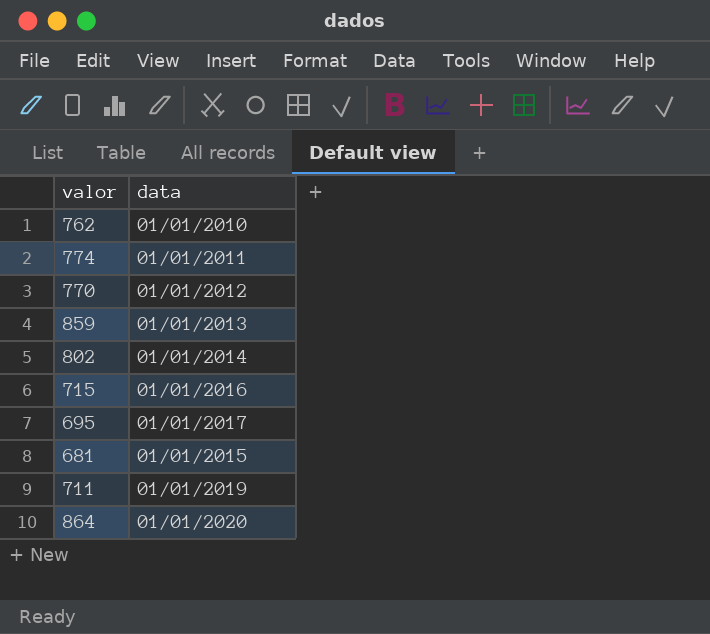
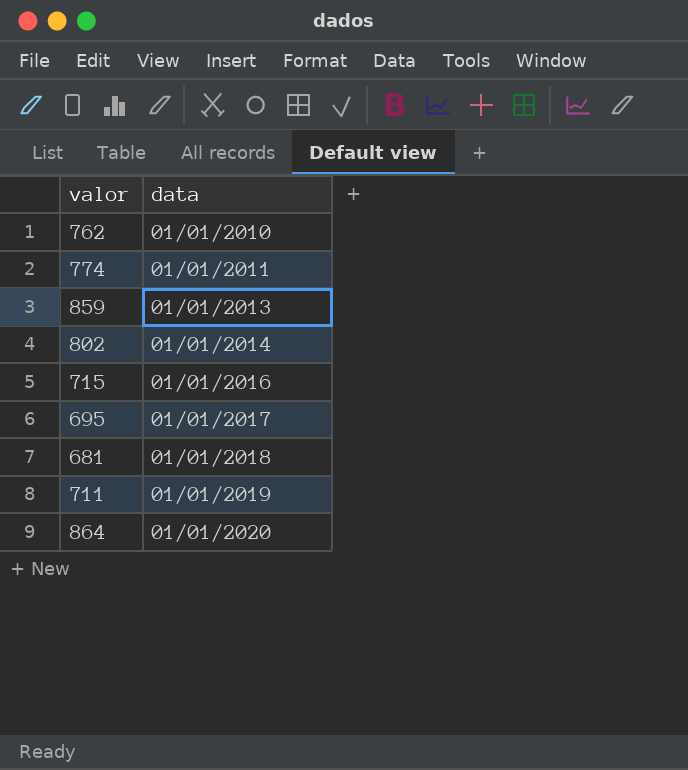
row 770: 01/01/2012 -> none
681 | data: 01/01/2015 -> 01/01/2018

